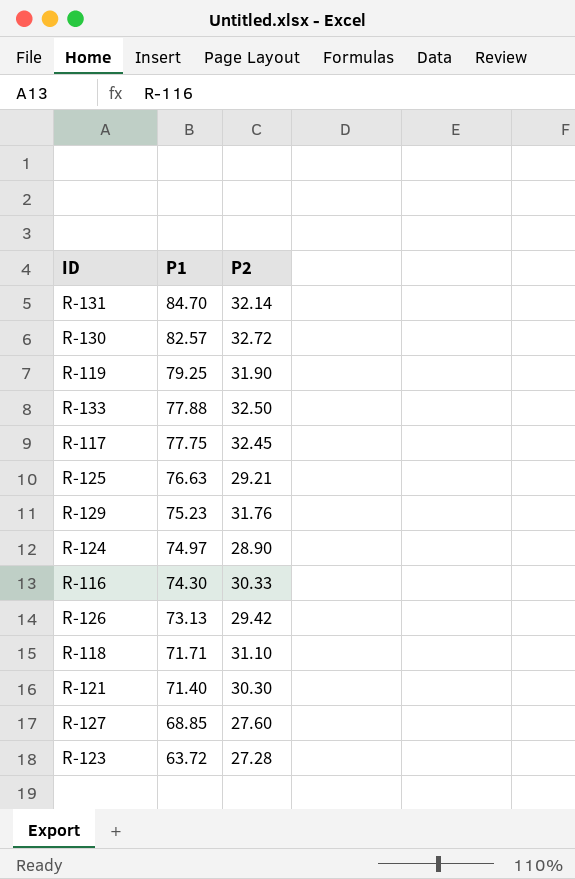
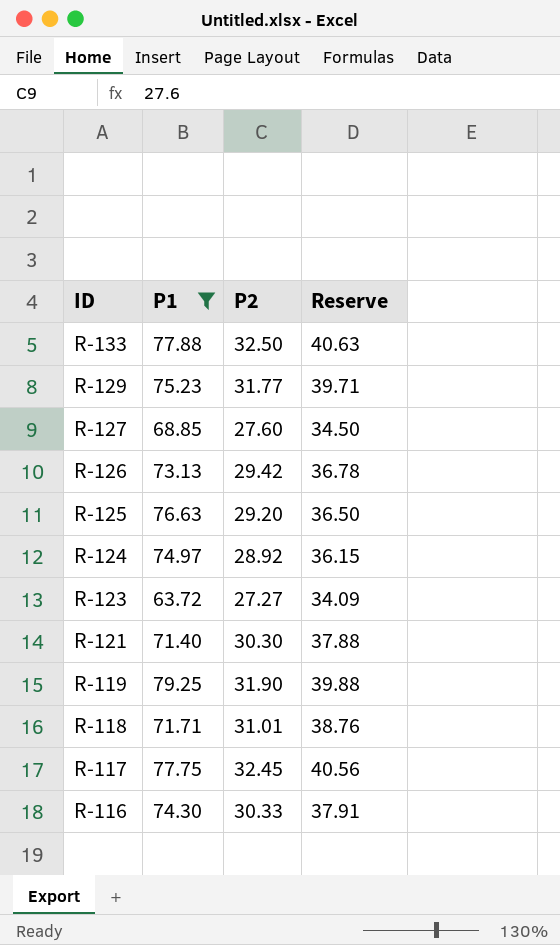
filter: none -> P1 <= 79.25
row order: P1 descending -> ID descending
column Reserve | formula: none -> [P2] * 1.25
R-129 | P2: 31.76 -> 31.77
R-125 | P2: 29.21 -> 29.20
R-124 | P2: 28.90 -> 28.92
R-123 | P2: 27.28 -> 27.27
R-118 | P2: 31.10 -> 31.01

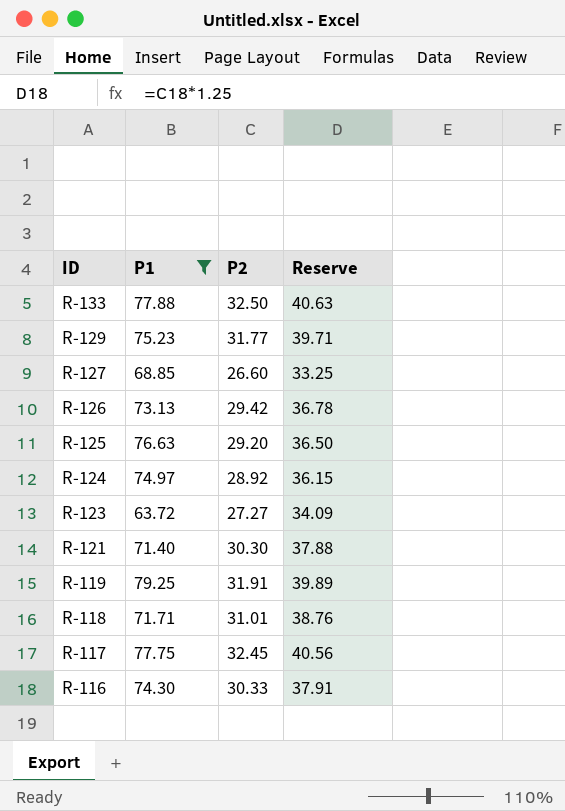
R-127 | P2: 27.60 -> 26.60
R-127 | Reserve: 34.50 -> 33.25
R-119 | P2: 31.90 -> 31.91
R-119 | Reserve: 39.88 -> 39.89

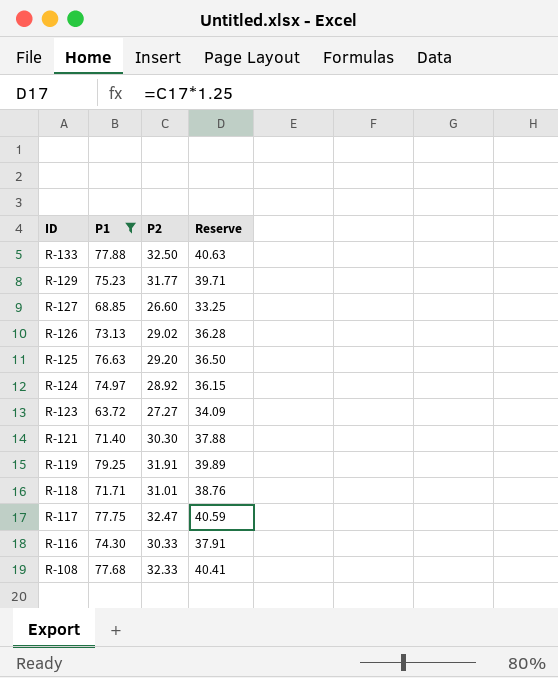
R-126 | P2: 29.42 -> 29.02
R-126 | Reserve: 36.78 -> 36.28
R-117 | P2: 32.45 -> 32.47
R-117 | Reserve: 40.56 -> 40.59
row R-108: none -> 77.68 | 32.33 | 40.41

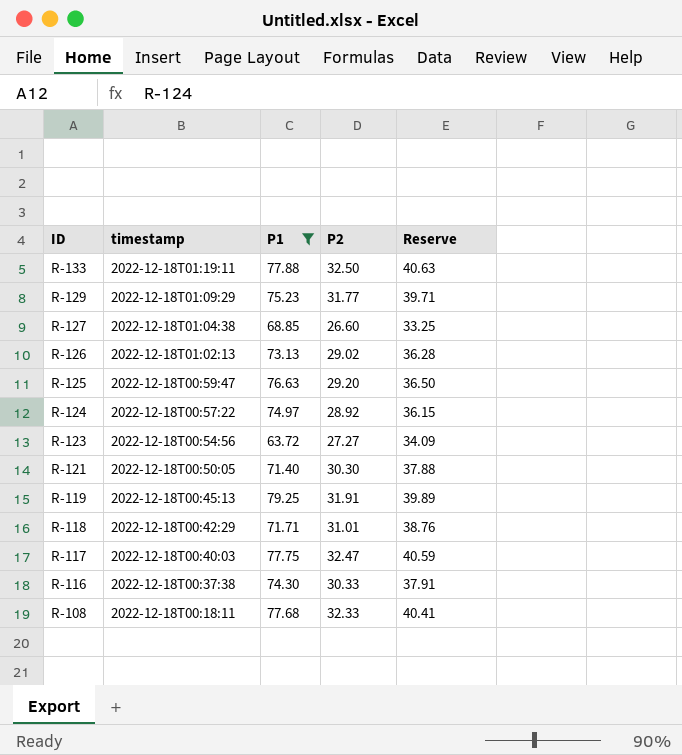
column timestamp | position: none -> 2

